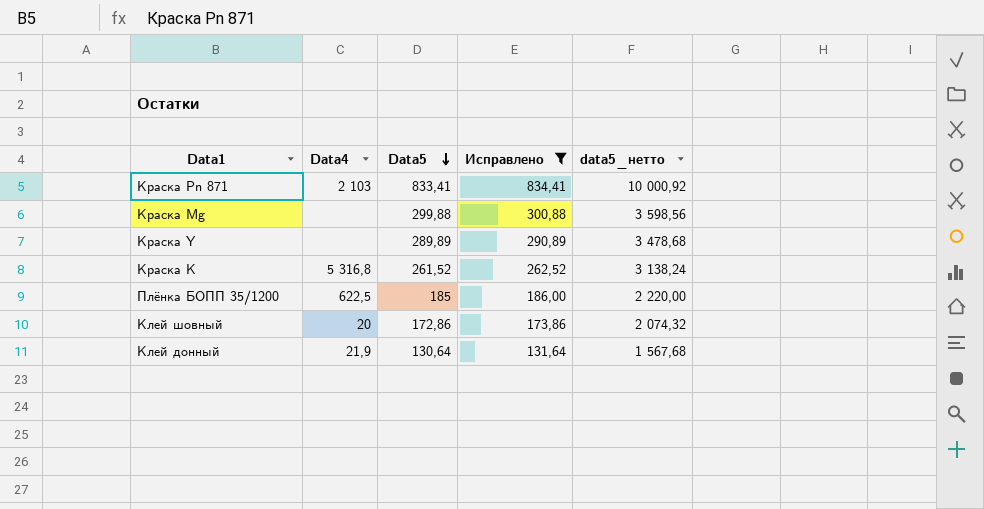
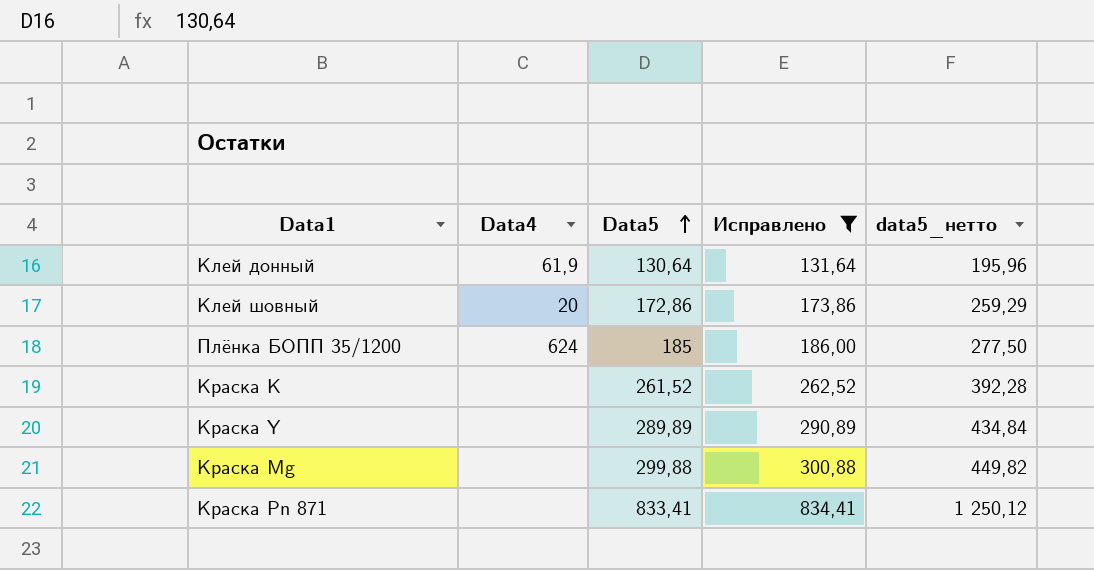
row order: Data5 descending -> Data5 ascending
column data5_нетто | formula: [Data5] * 12 -> [Data5] * 1,5
Клей донный | Data4: 21,9 -> 61,9
Плёнка БОПП 35/1200 | Data4: 622,5 -> 624
Краска K | Data4: 5 316,8 -> none
Краска Pn 871 | Data4: 2 103 -> none

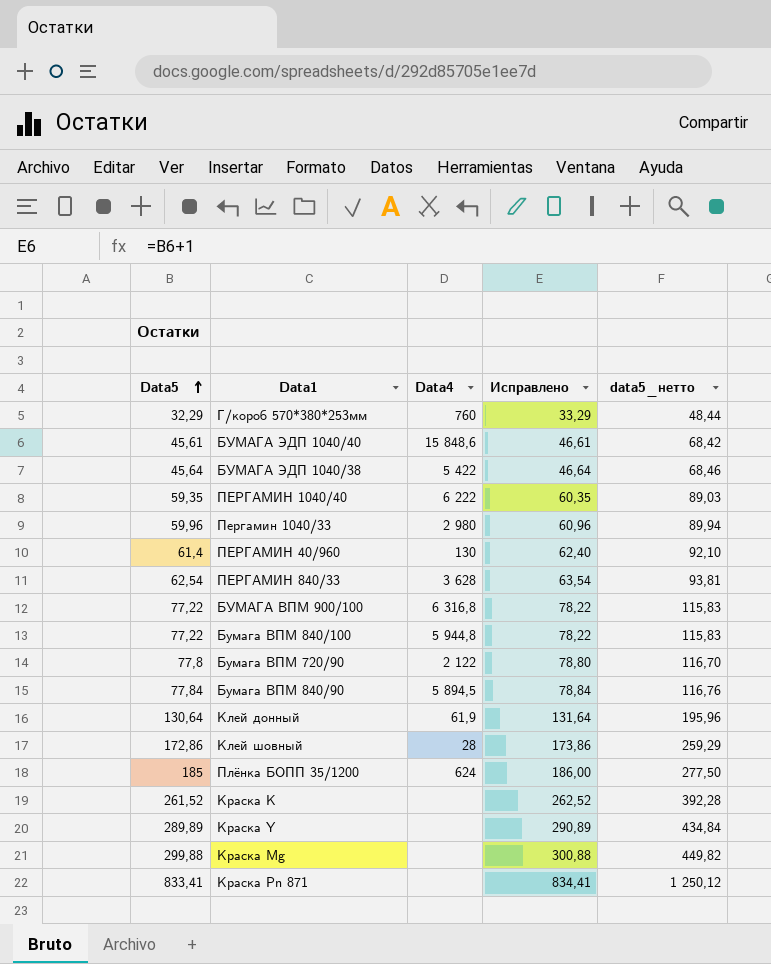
filter: Исправлено >= 131,64 -> none
column Data5 | position: 3 -> 1
Клей шовный | Data4: 20 -> 28

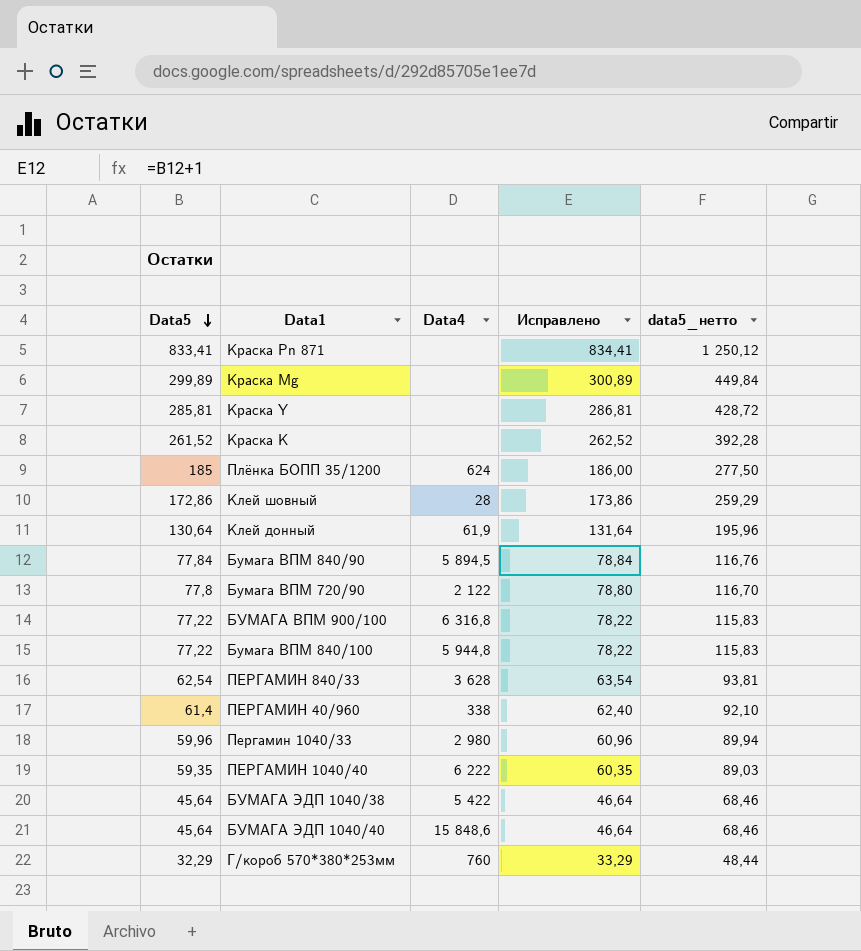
row order: Data5 ascending -> Data5 descending
Краска Mg | Data5: 299,88 -> 299,89
Краска Mg | Исправлено: 300,88 -> 300,89
Краска Mg | data5_нетто: 449,82 -> 449,84
Краска Y | Data5: 289,89 -> 285,81
Краска Y | Исправлено: 290,89 -> 286,81
Краска Y | data5_нетто: 434,84 -> 428,72
ПЕРГАМИН 40/960 | Data4: 130 -> 338
БУМАГА ЭДП 1040/40 | Data5: 45,61 -> 45,64
БУМАГА ЭДП 1040/40 | Исправлено: 46,61 -> 46,64
БУМАГА ЭДП 1040/40 | data5_нетто: 68,42 -> 68,46

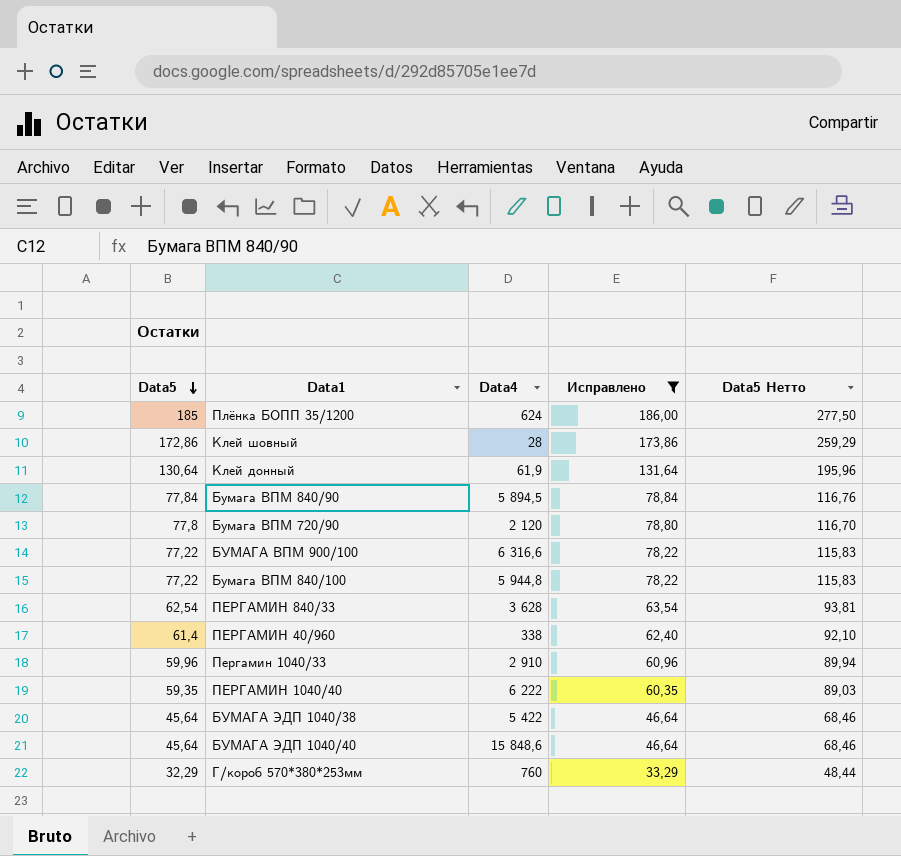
filter: none -> Исправлено <= 186,00
column name: data5_нетто -> Data5 Нетто
Бумага ВПМ 720/90 | Data4: 2 122 -> 2 120
БУМАГА ВПМ 900/100 | Data4: 6 316,8 -> 6 316,6
Пергамин 1040/33 | Data4: 2 980 -> 2 910

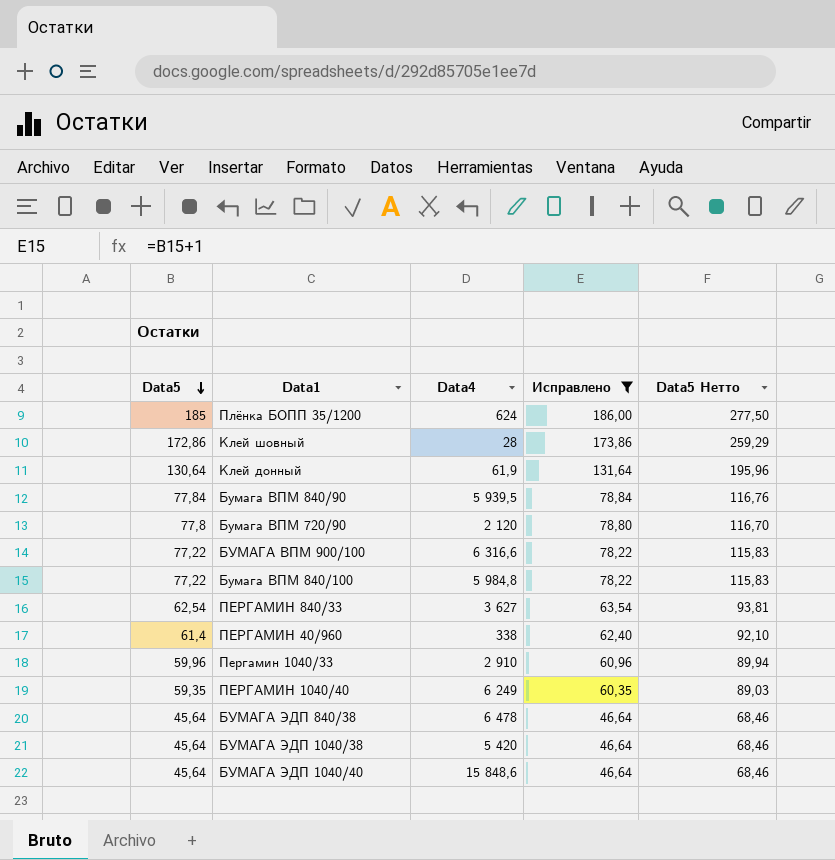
row Г/короб 570*380*253мм: 32,29 | 760 | 33,29 | 48,44 -> none
Бумага ВПМ 840/90 | Data4: 5 894,5 -> 5 939,5
Бумага ВПМ 840/100 | Data4: 5 944,8 -> 5 984,8
ПЕРГАМИН 840/33 | Data4: 3 628 -> 3 627
ПЕРГАМИН 1040/40 | Data4: 6 222 -> 6 249
row БУМАГА ЭДП 840/38: none -> 45,64 | 6 478 | 46,64 | 68,46
БУМАГА ЭДП 1040/38 | Data4: 5 422 -> 5 420

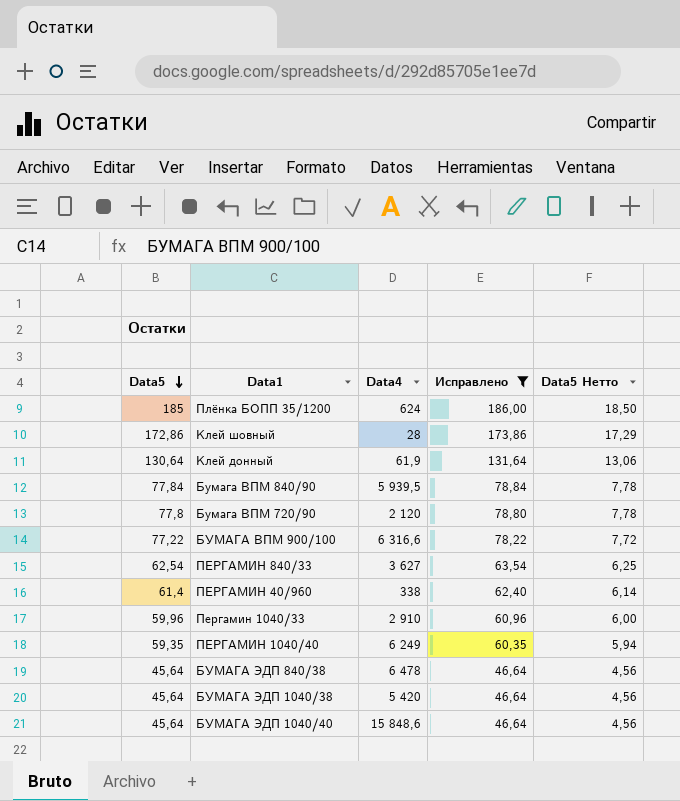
column Data5 Нетто | formula: [Data5] * 1,5 -> [Data5] * 0,1
row Бумага ВПМ 840/100: 77,22 | 5 984,8 | 78,22 | 115,83 -> none

